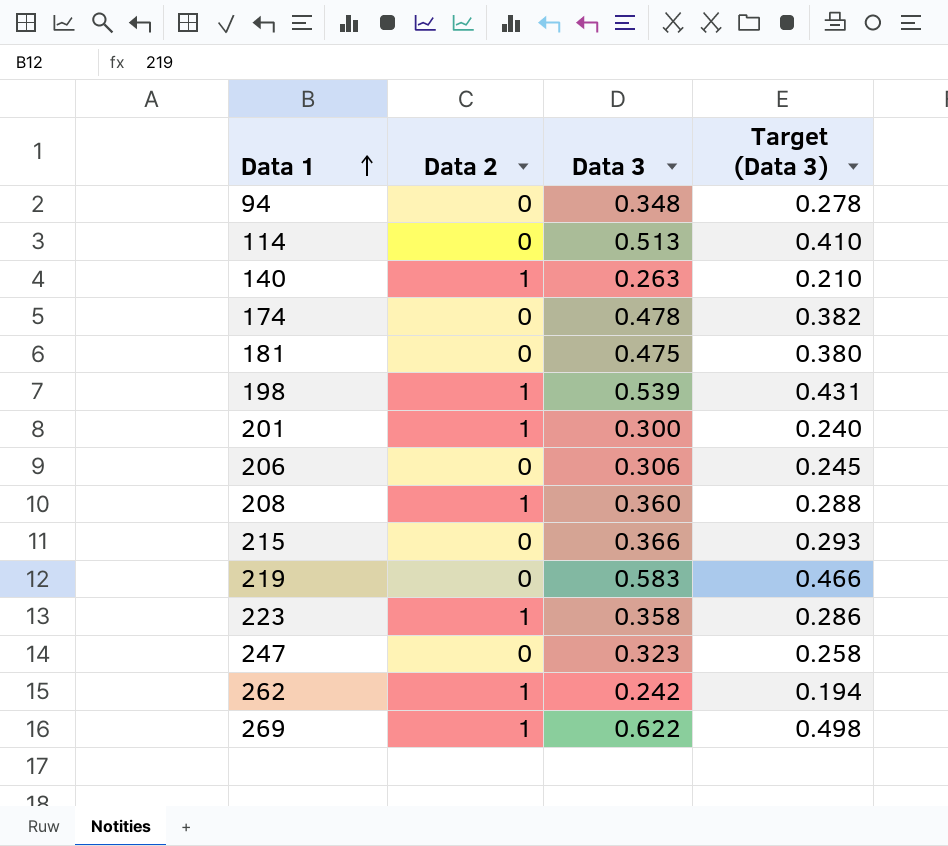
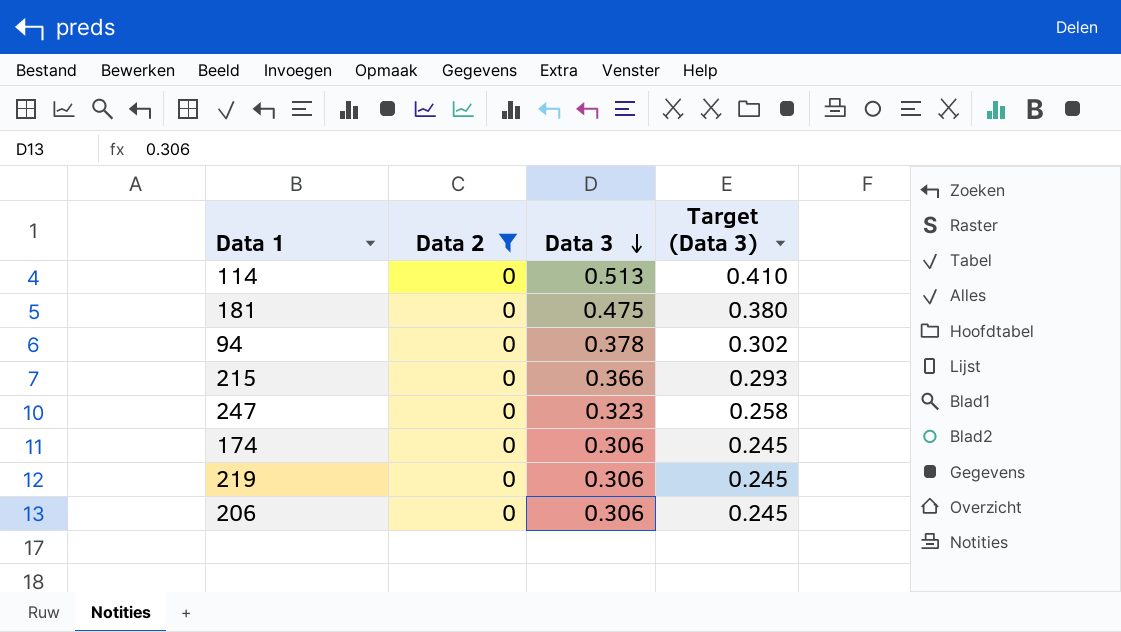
filter: none -> Data 2 = 0
row order: Data 1 ascending -> Data 3 descending
94 | Data 3: 0.348 -> 0.378
94 | Target (Data 3): 0.278 -> 0.302
174 | Data 3: 0.478 -> 0.306
174 | Target (Data 3): 0.382 -> 0.245
219 | Data 3: 0.583 -> 0.306
219 | Target (Data 3): 0.466 -> 0.245

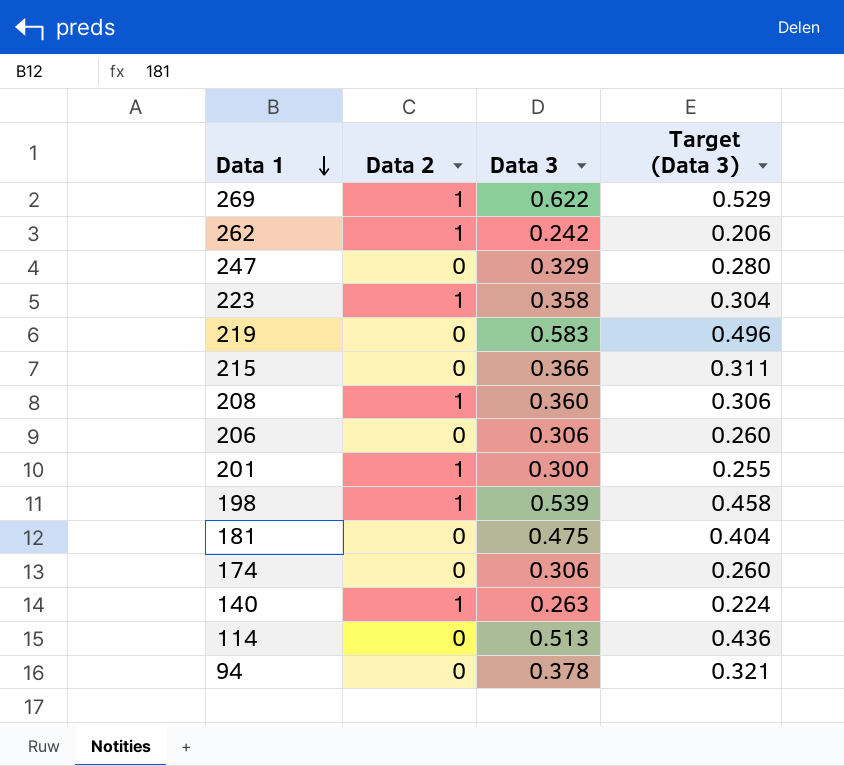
filter: Data 2 = 0 -> none
row order: Data 3 descending -> Data 1 descending
column Target (Data 3) | formula: [Data 3] * 0.8 -> [Data 3] * 0.85
247 | Data 3: 0.323 -> 0.329
219 | Data 3: 0.306 -> 0.583

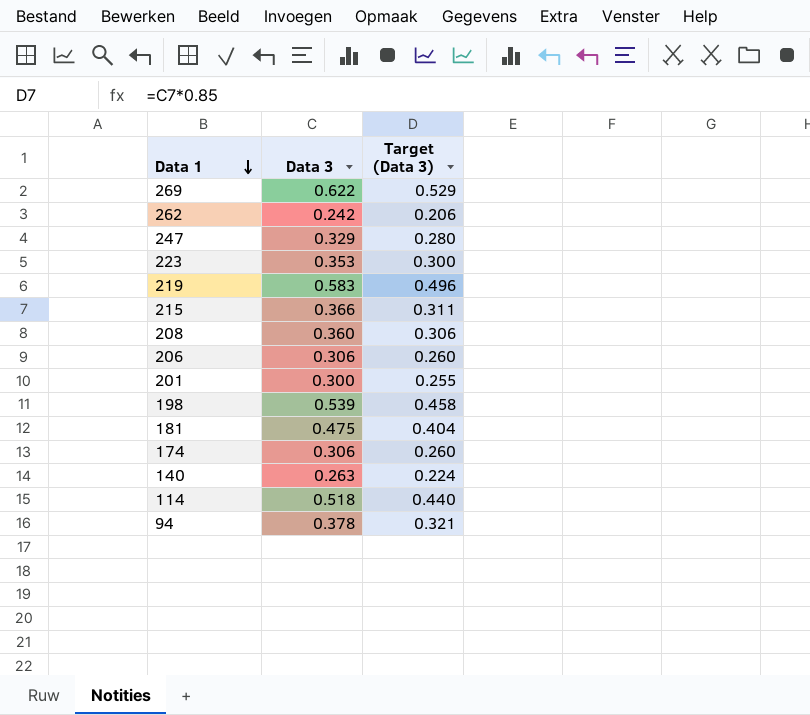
column Data 2 | position: 2 -> none
223 | Data 3: 0.358 -> 0.353
223 | Target (Data 3): 0.304 -> 0.300
114 | Data 3: 0.513 -> 0.518
114 | Target (Data 3): 0.436 -> 0.440

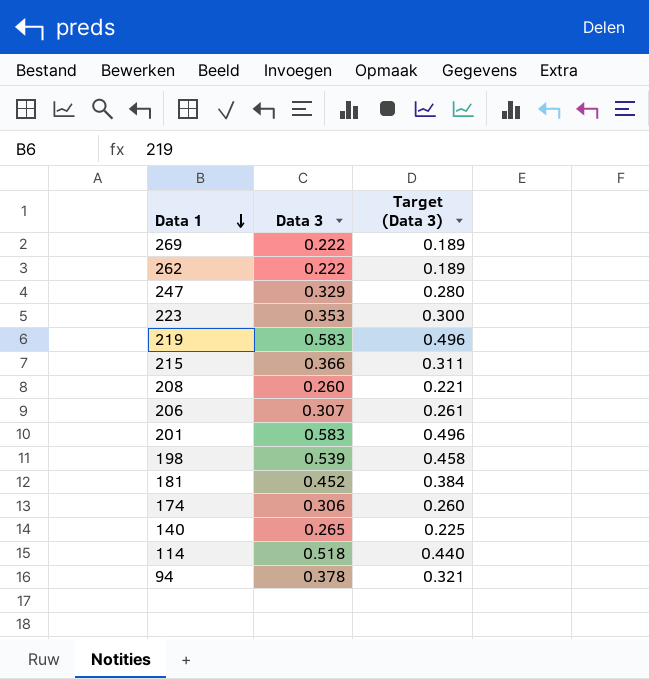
269 | Data 3: 0.622 -> 0.222
269 | Target (Data 3): 0.529 -> 0.189
262 | Data 3: 0.242 -> 0.222
262 | Target (Data 3): 0.206 -> 0.189
208 | Data 3: 0.360 -> 0.260
208 | Target (Data 3): 0.306 -> 0.221
206 | Data 3: 0.306 -> 0.307
206 | Target (Data 3): 0.260 -> 0.261
201 | Data 3: 0.300 -> 0.583
201 | Target (Data 3): 0.255 -> 0.496
181 | Data 3: 0.475 -> 0.452
181 | Target (Data 3): 0.404 -> 0.384
140 | Data 3: 0.263 -> 0.265
140 | Target (Data 3): 0.224 -> 0.225

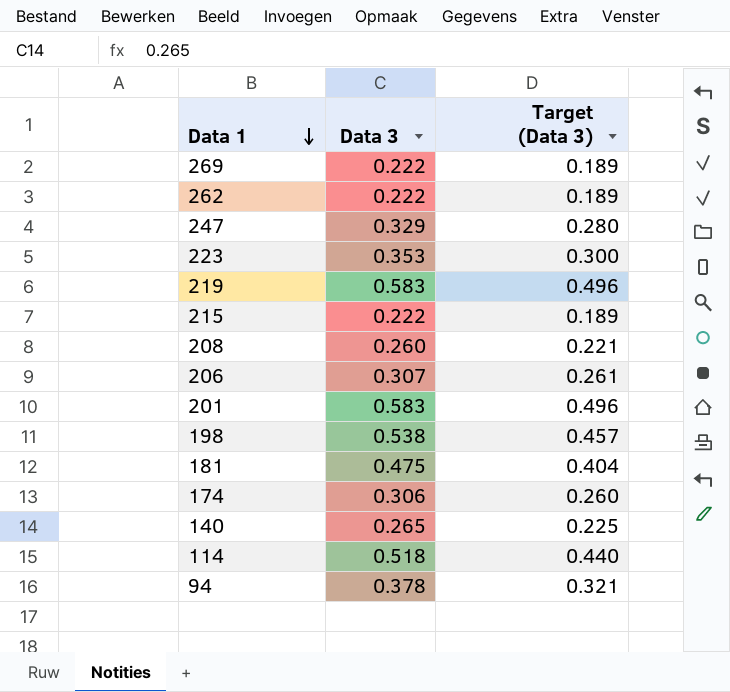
215 | Data 3: 0.366 -> 0.222
215 | Target (Data 3): 0.311 -> 0.189
198 | Data 3: 0.539 -> 0.538
198 | Target (Data 3): 0.458 -> 0.457
181 | Data 3: 0.452 -> 0.475
181 | Target (Data 3): 0.384 -> 0.404

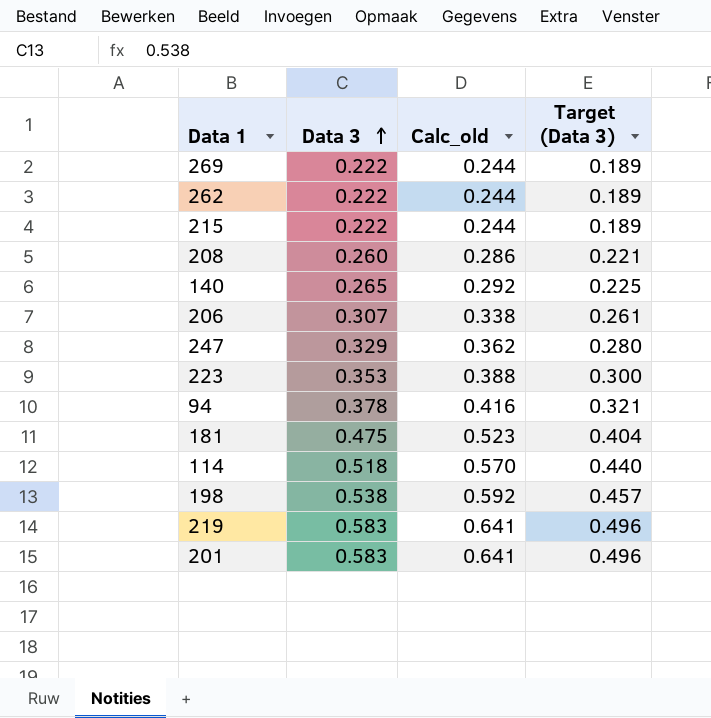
row order: Data 1 descending -> Data 3 ascending
column Calc_old | formula: none -> [Data 3] * 1.1
row 174: 0.306 | 0.260 -> none

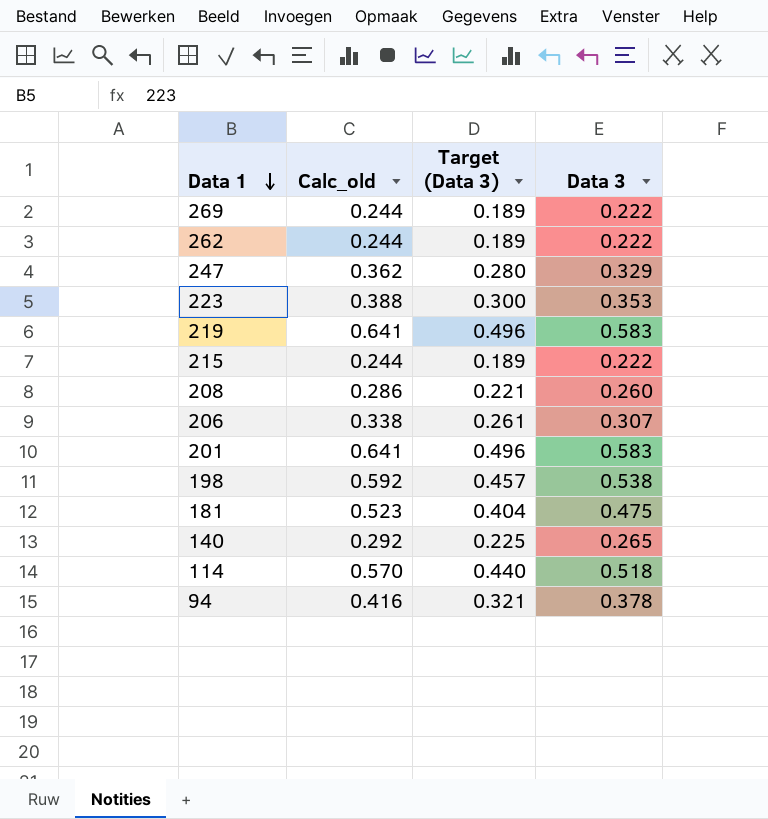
row order: Data 3 ascending -> Data 1 descending
column Data 3 | position: 2 -> 4

